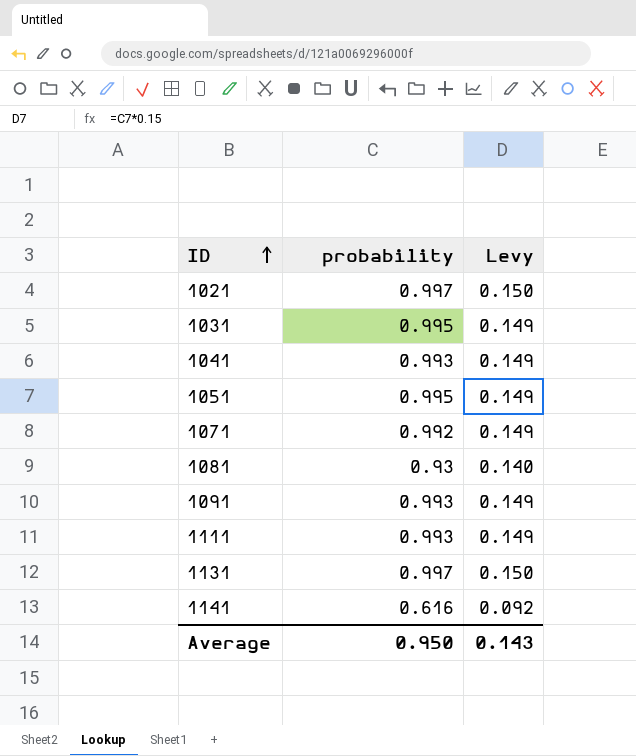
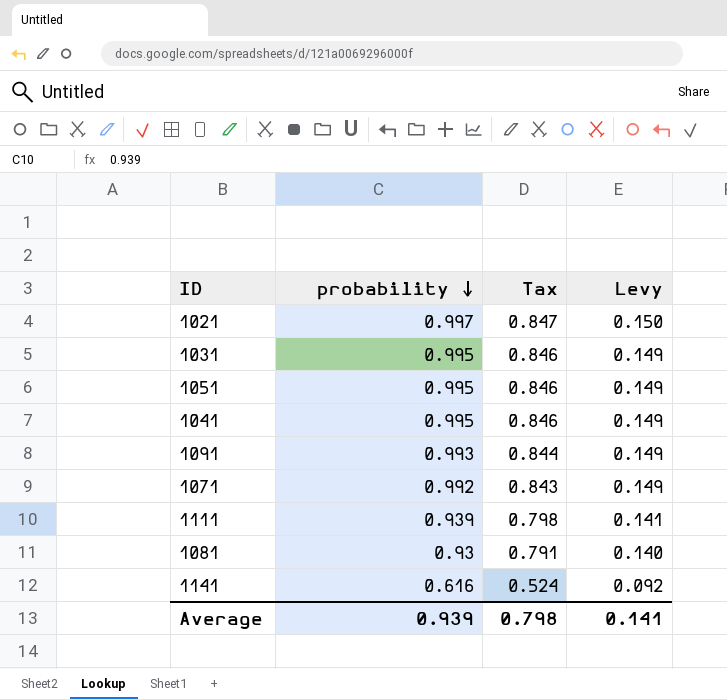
row order: ID ascending -> probability descending
column Tax | formula: none -> [probability] * 0.85
row 1131: 0.997 | 0.150 -> none
1041 | probability: 0.993 -> 0.995
1111 | probability: 0.993 -> 0.939
1111 | Levy: 0.149 -> 0.141
Average | probability: 0.950 -> 0.939
Average | Levy: 0.143 -> 0.141

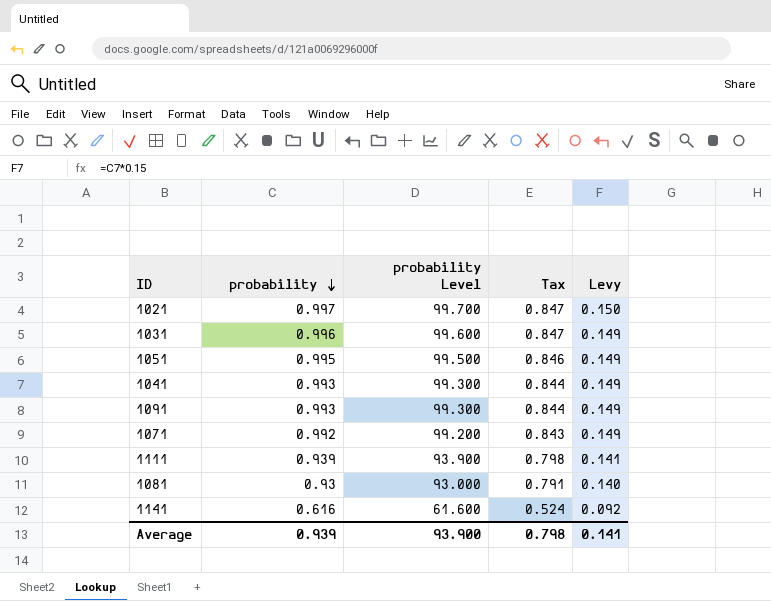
column probability Level | formula: none -> [probability] * 100
1031 | probability: 0.995 -> 0.996
1031 | Tax: 0.846 -> 0.847
1041 | probability: 0.995 -> 0.993
1041 | Tax: 0.846 -> 0.844

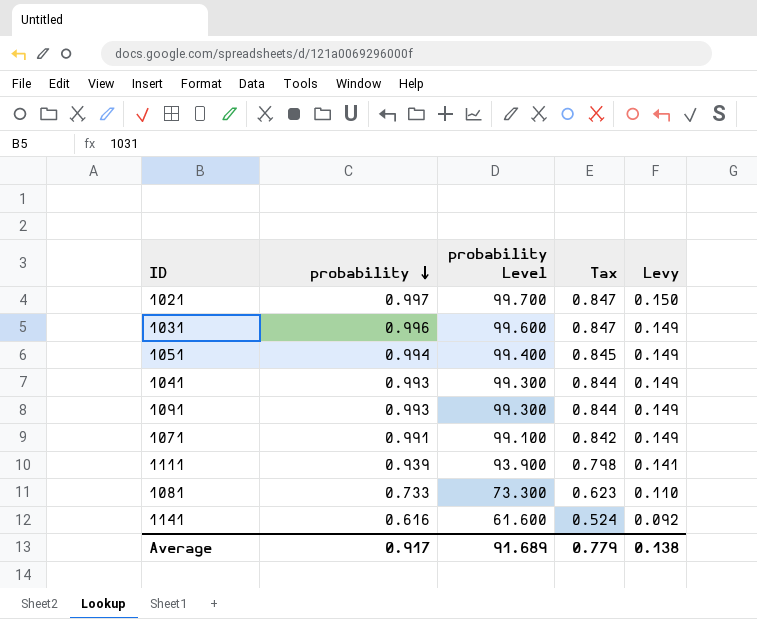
1051 | probability: 0.995 -> 0.994
1051 | probability Level: 99.500 -> 99.400
1051 | Tax: 0.846 -> 0.845
1071 | probability: 0.992 -> 0.991
1071 | probability Level: 99.200 -> 99.100
1071 | Tax: 0.843 -> 0.842
1081 | probability: 0.93 -> 0.733
1081 | probability Level: 93.000 -> 73.300
1081 | Tax: 0.791 -> 0.623
1081 | Levy: 0.140 -> 0.110
Average | probability: 0.939 -> 0.917
Average | probability Level: 93.900 -> 91.689
Average | Tax: 0.798 -> 0.779
Average | Levy: 0.141 -> 0.138

